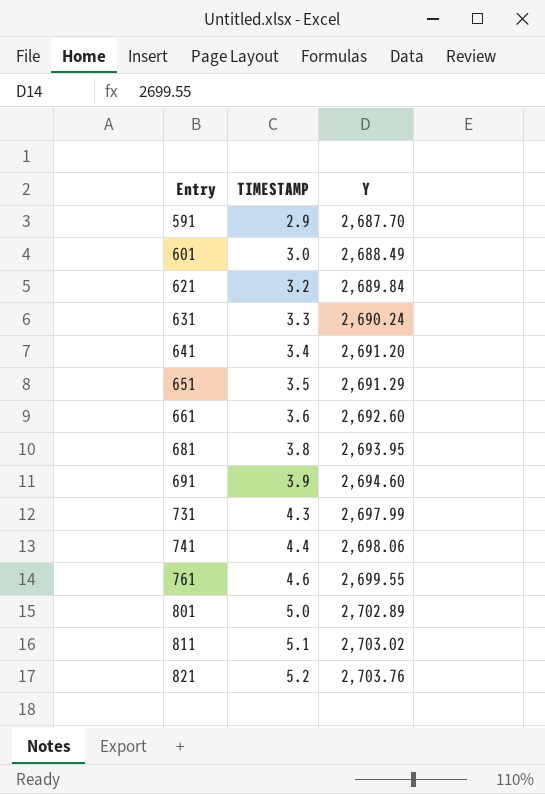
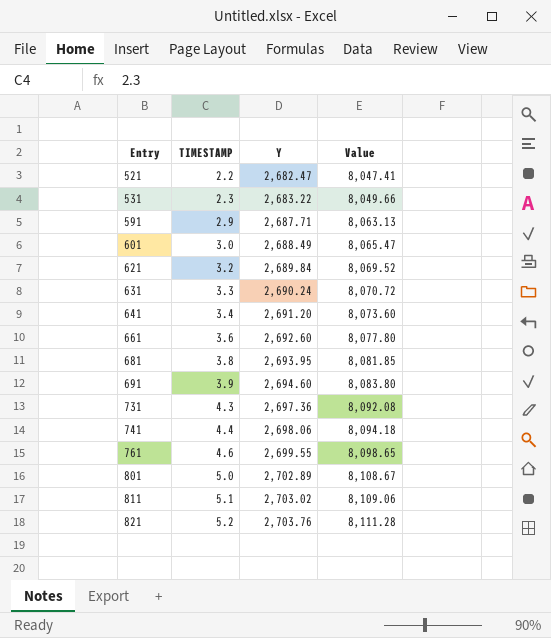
column Value | formula: none -> [Y] * 3
row 651: 3.5 | 2,691.29 -> none
row 521: none -> 2.2 | 2,682.47 | 8,047.41
row 531: none -> 2.3 | 2,683.22 | 8,049.66
591 | Y: 2,687.70 -> 2,687.71
731 | Y: 2,697.99 -> 2,697.36

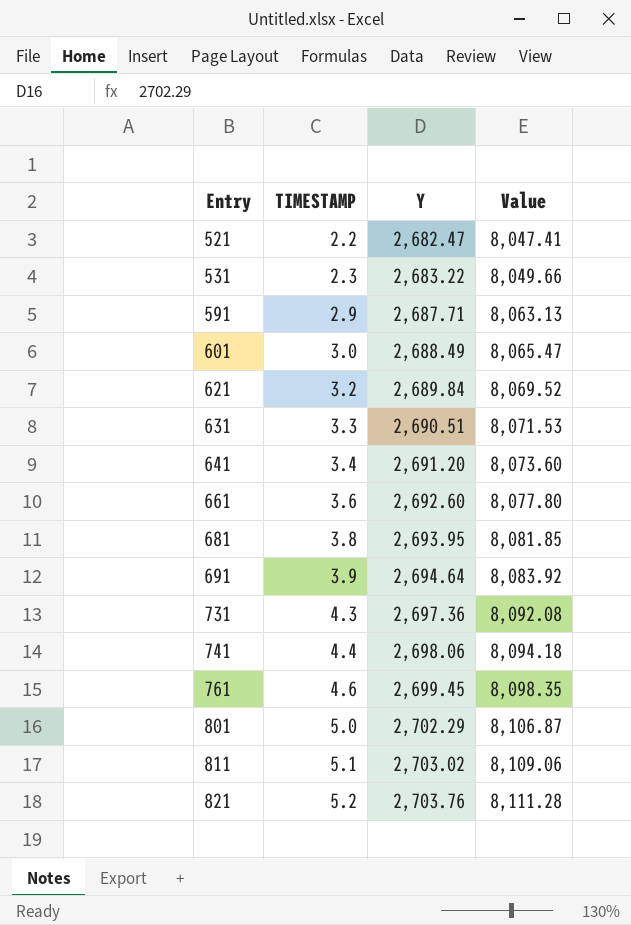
631 | Y: 2,690.24 -> 2,690.51
631 | Value: 8,070.72 -> 8,071.53
691 | Y: 2,694.60 -> 2,694.64
691 | Value: 8,083.80 -> 8,083.92
761 | Y: 2,699.55 -> 2,699.45
761 | Value: 8,098.65 -> 8,098.35
801 | Y: 2,702.89 -> 2,702.29
801 | Value: 8,108.67 -> 8,106.87

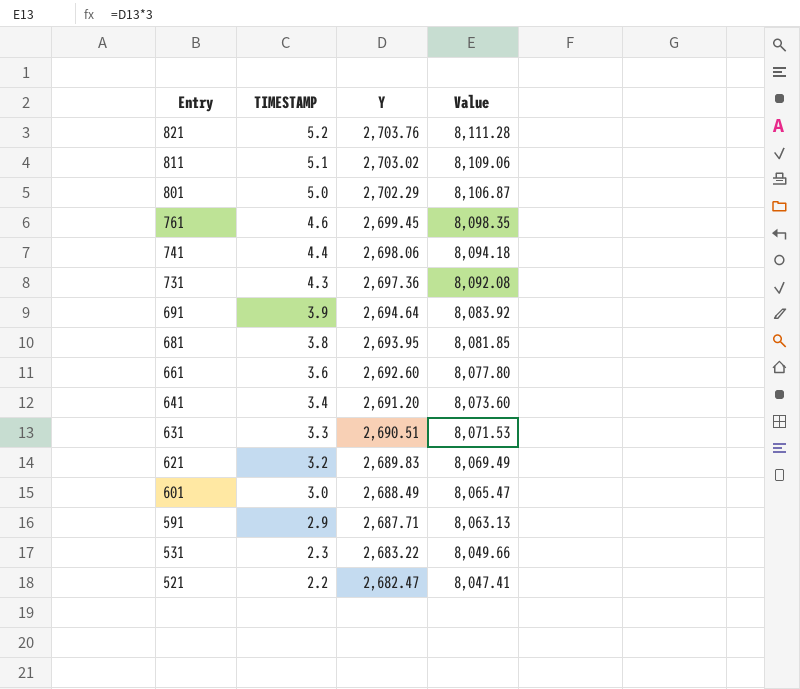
row order: Entry ascending -> Entry descending
621 | Y: 2,689.84 -> 2,689.83
621 | Value: 8,069.52 -> 8,069.49

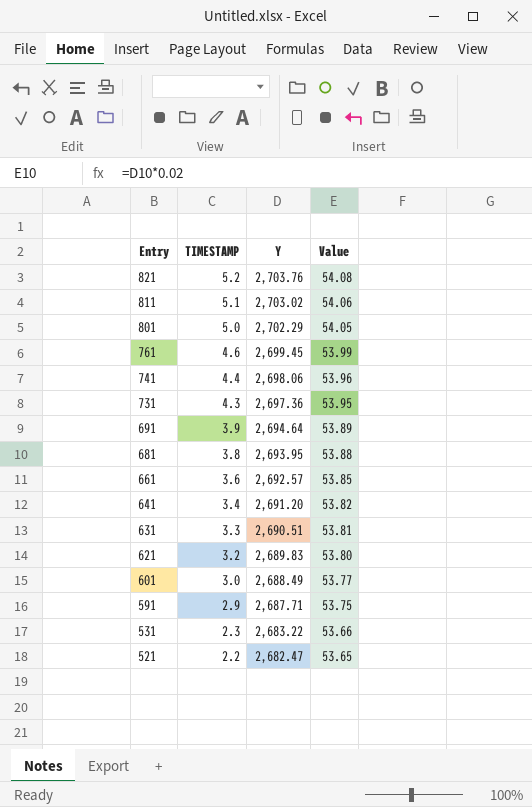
column Value | formula: [Y] * 3 -> [Y] * 0.02
661 | Y: 2,692.60 -> 2,692.57

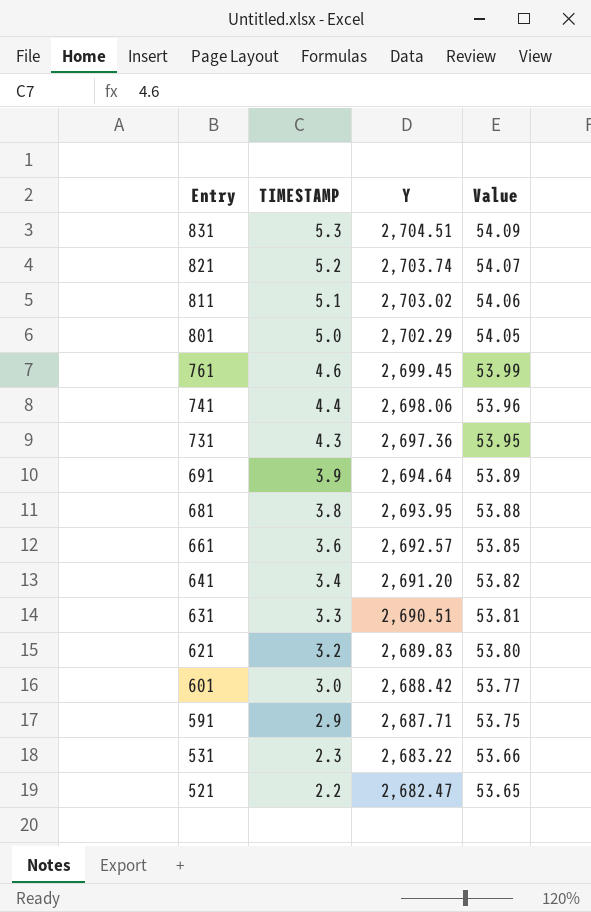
row 831: none -> 5.3 | 2,704.51 | 54.09
821 | Y: 2,703.76 -> 2,703.74
821 | Value: 54.08 -> 54.07
601 | Y: 2,688.49 -> 2,688.42

